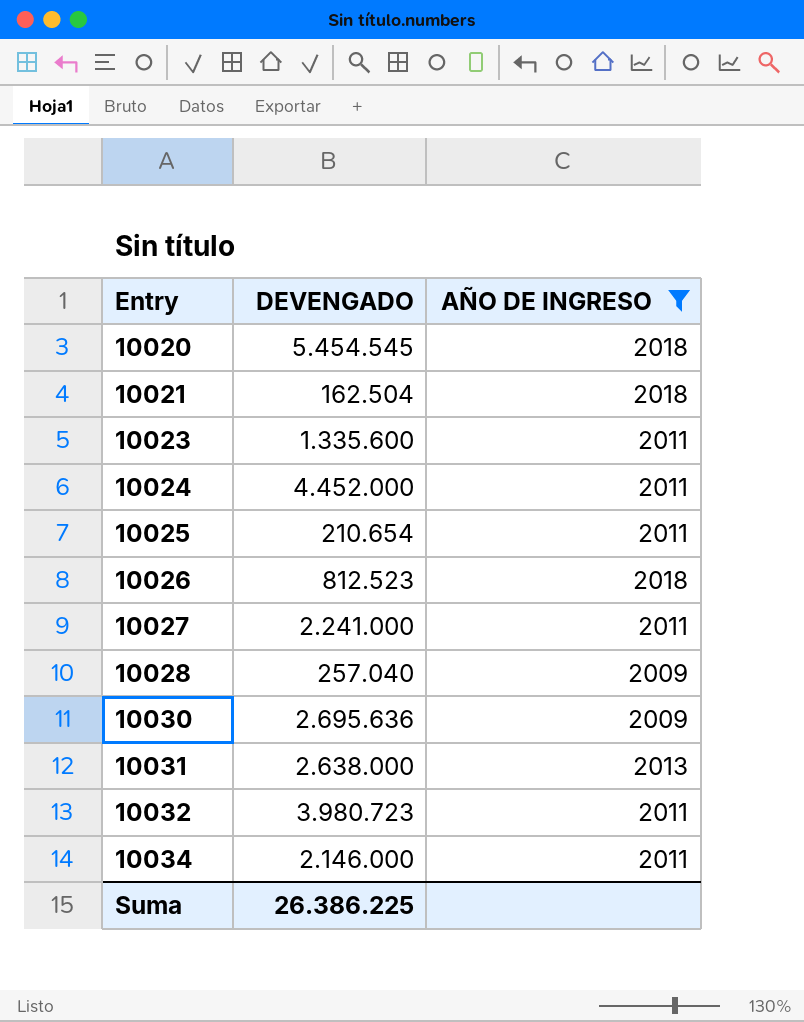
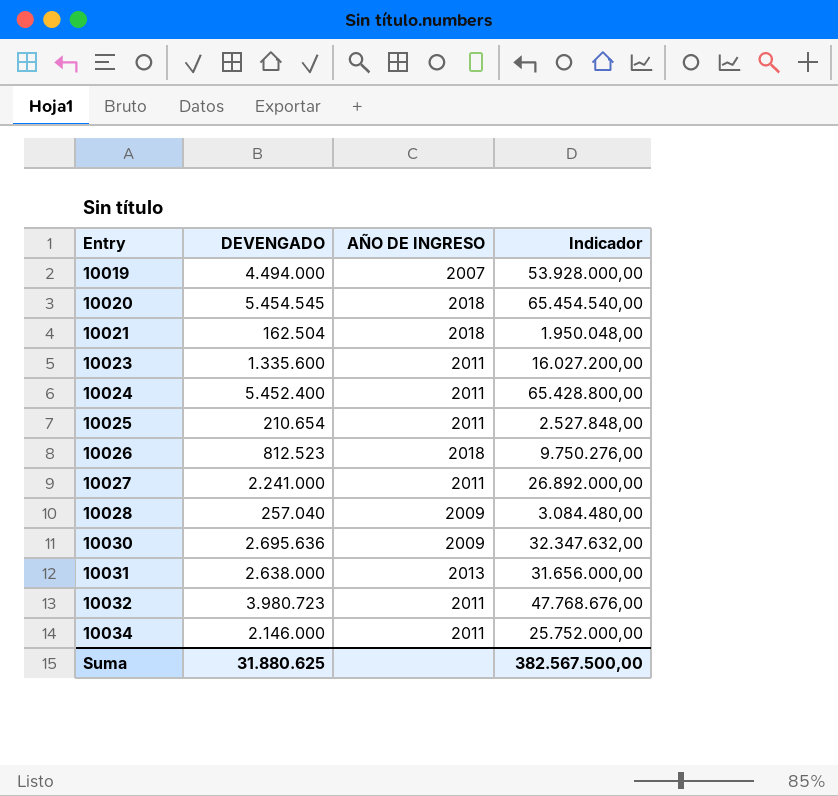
filter: AÑO DE INGRESO != 2007 -> none
column Indicador | formula: none -> [DEVENGADO] * 12
10024 | DEVENGADO: 4.452.000 -> 5.452.400
Suma | DEVENGADO: 26.386.225 -> 31.880.625

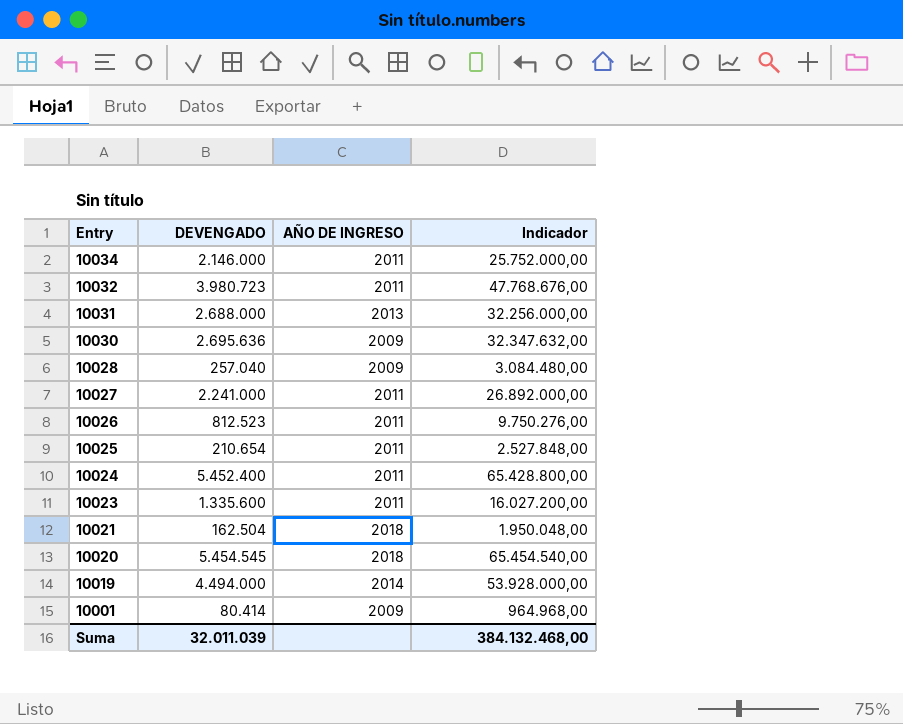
row order: Entry ascending -> Entry descending
10031 | DEVENGADO: 2.638.000 -> 2.688.000
10031 | Indicador: 31.656.000,00 -> 32.256.000,00
10026 | AÑO DE INGRESO: 2018 -> 2011
10019 | AÑO DE INGRESO: 2007 -> 2014
row 10001: none -> 80.414 | 2009 | 964.968,00
Suma | DEVENGADO: 31.880.625 -> 32.011.039
Suma | Indicador: 382.567.500,00 -> 384.132.468,00

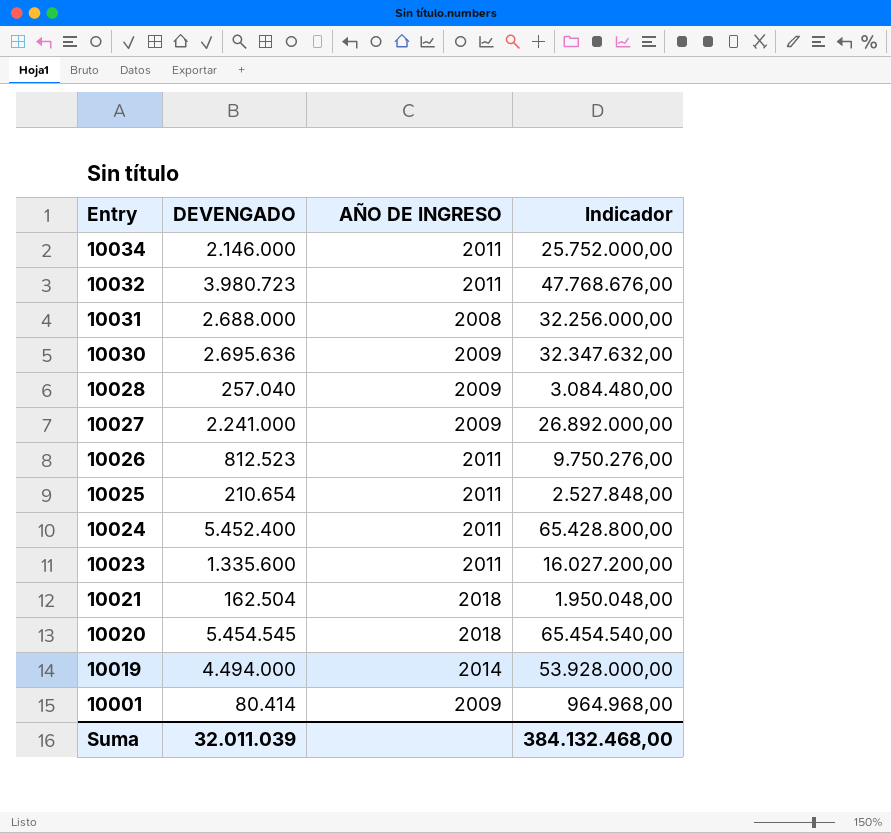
10031 | AÑO DE INGRESO: 2013 -> 2008
10027 | AÑO DE INGRESO: 2011 -> 2009

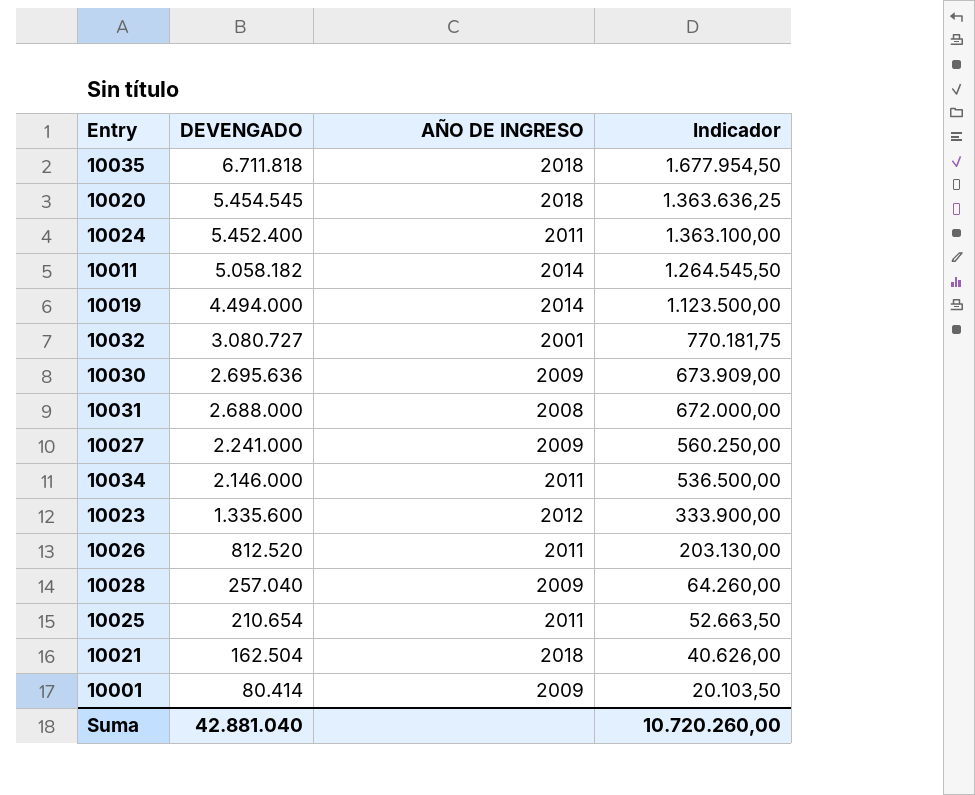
row order: Entry descending -> DEVENGADO descending
column Indicador | formula: [DEVENGADO] * 12 -> [DEVENGADO] * 0,25
row 10035: none -> 6.711.818 | 2018 | 1.677.954,50
row 10011: none -> 5.058.182 | 2014 | 1.264.545,50
10032 | DEVENGADO: 3.980.723 -> 3.080.727
10032 | AÑO DE INGRESO: 2011 -> 2001
10023 | AÑO DE INGRESO: 2011 -> 2012
10026 | DEVENGADO: 812.523 -> 812.520
Suma | DEVENGADO: 32.011.039 -> 42.881.040
Suma | Indicador: 384.132.468,00 -> 10.720.260,00

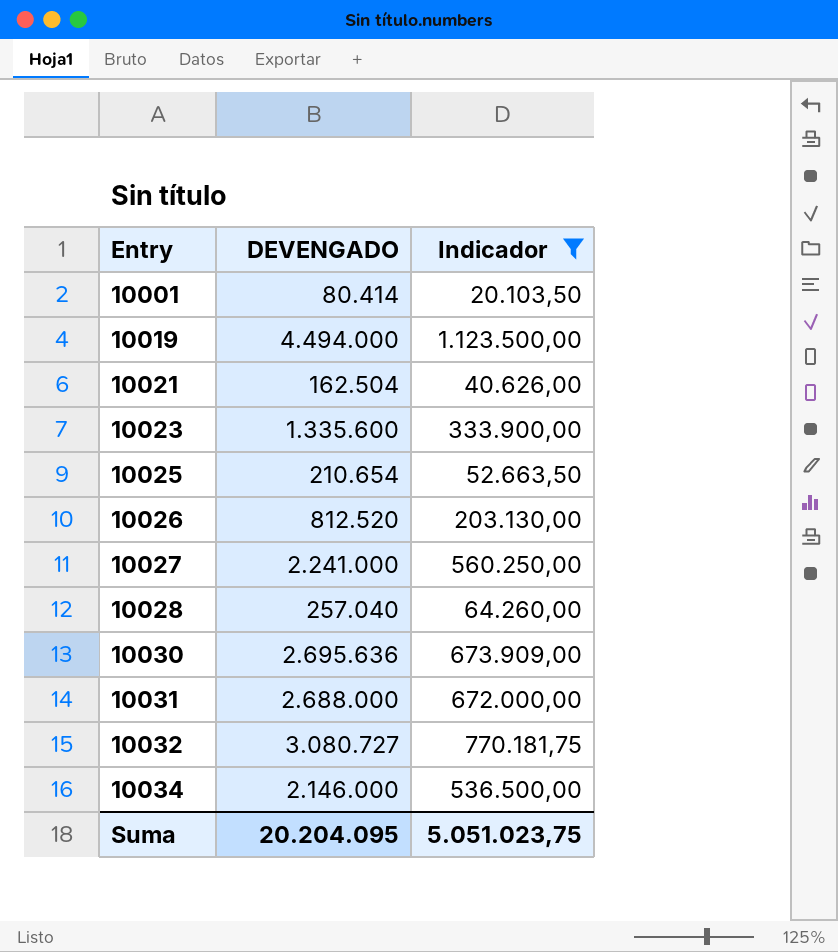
filter: none -> Indicador <= 1.123.500,00
row order: DEVENGADO descending -> Entry ascending
column AÑO DE INGRESO | position: 3 -> none
Suma | DEVENGADO: 42.881.040 -> 20.204.095
Suma | Indicador: 10.720.260,00 -> 5.051.023,75

